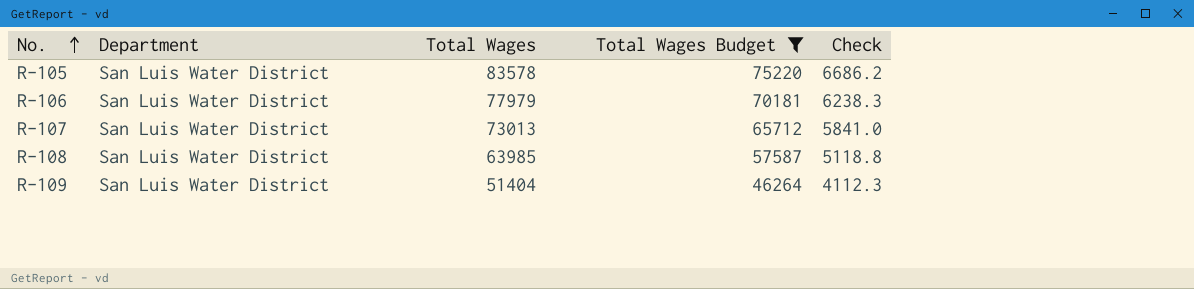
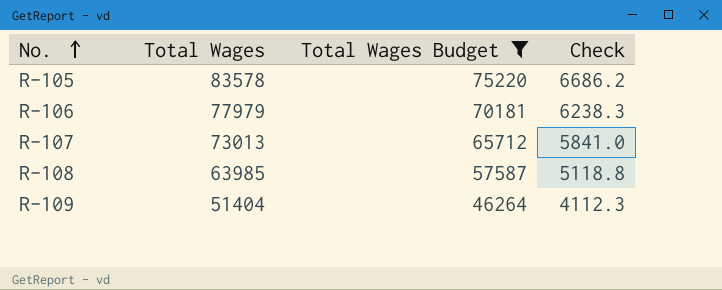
column Department | position: 2 -> none

